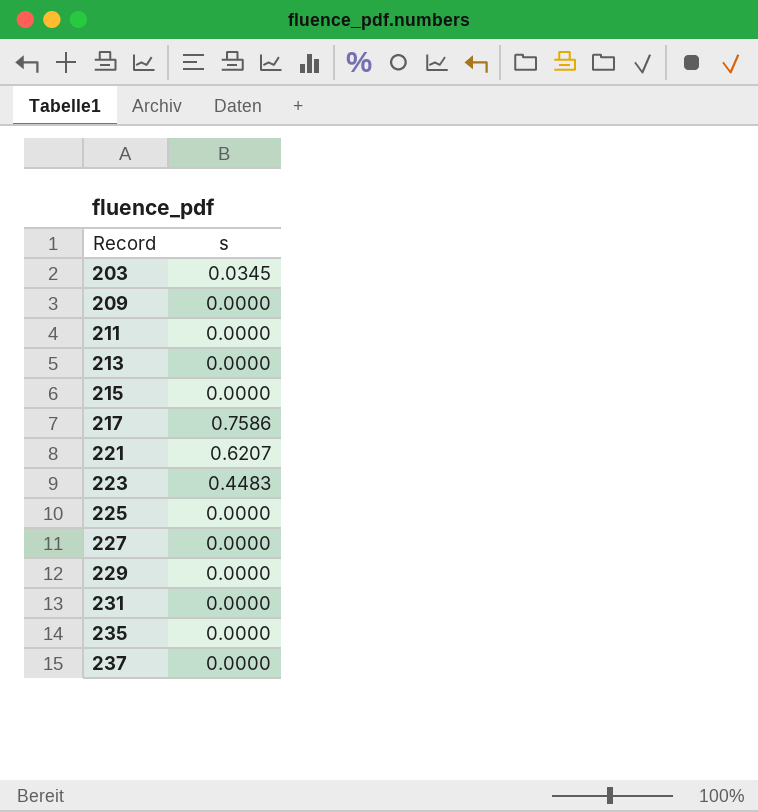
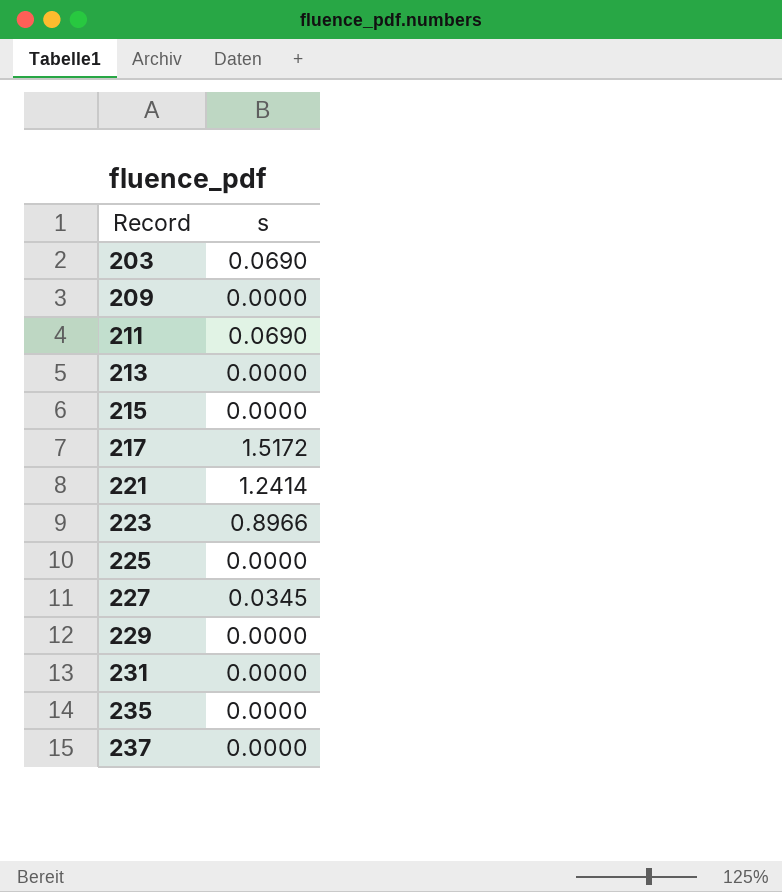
203 | s: 0.0345 -> 0.0690
211 | s: 0.0000 -> 0.0690
217 | s: 0.7586 -> 1.5172
221 | s: 0.6207 -> 1.2414
223 | s: 0.4483 -> 0.8966
227 | s: 0.0000 -> 0.0345

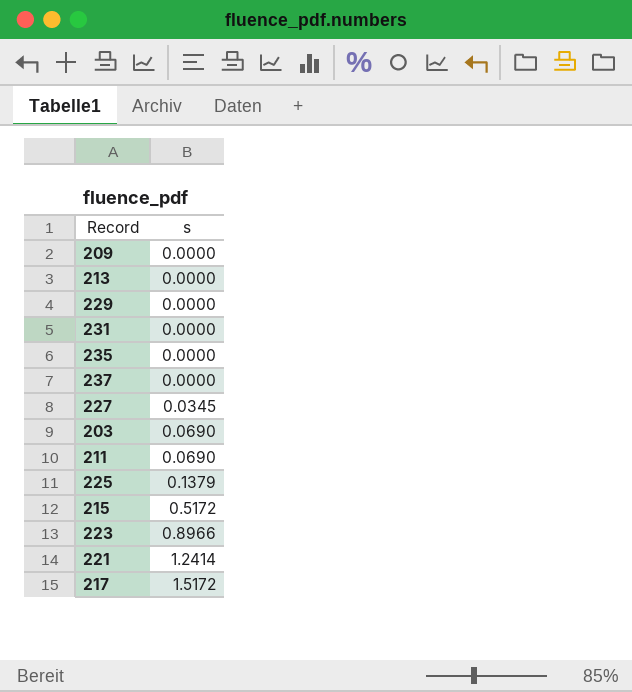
row order: Record ascending -> s ascending
225 | s: 0.0000 -> 0.1379
215 | s: 0.0000 -> 0.5172

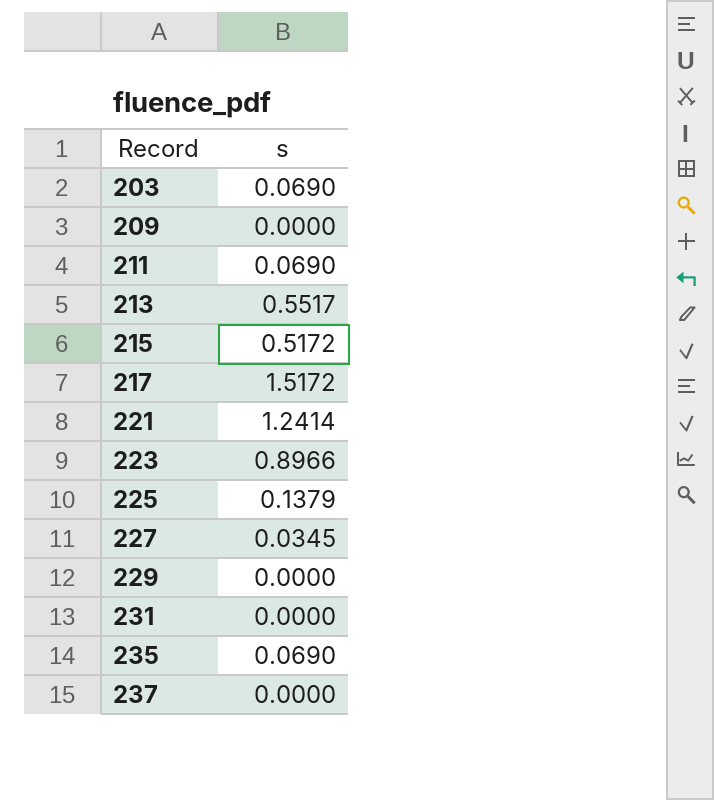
row order: s ascending -> Record ascending
213 | s: 0.0000 -> 0.5517
235 | s: 0.0000 -> 0.0690

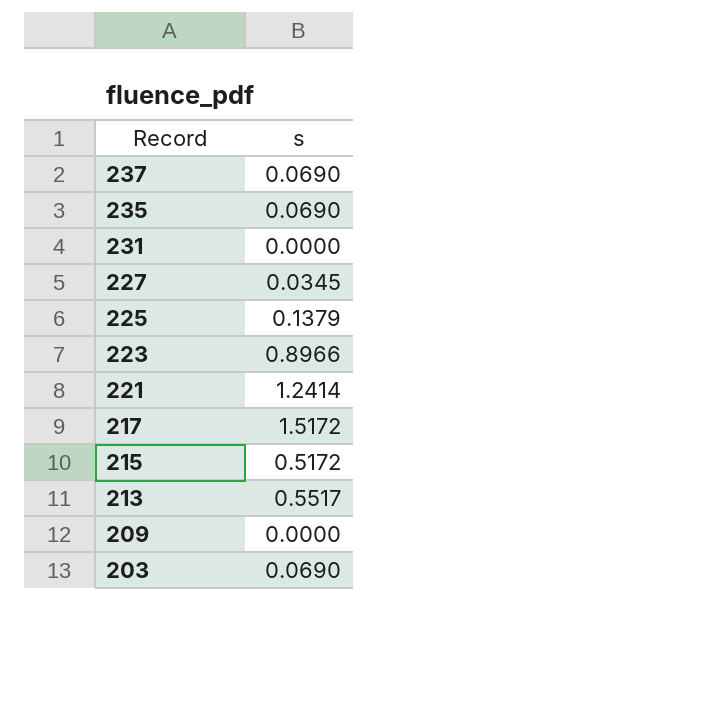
row order: Record ascending -> Record descending
row 211: 0.0690 -> none
row 229: 0.0000 -> none
237 | s: 0.0000 -> 0.0690

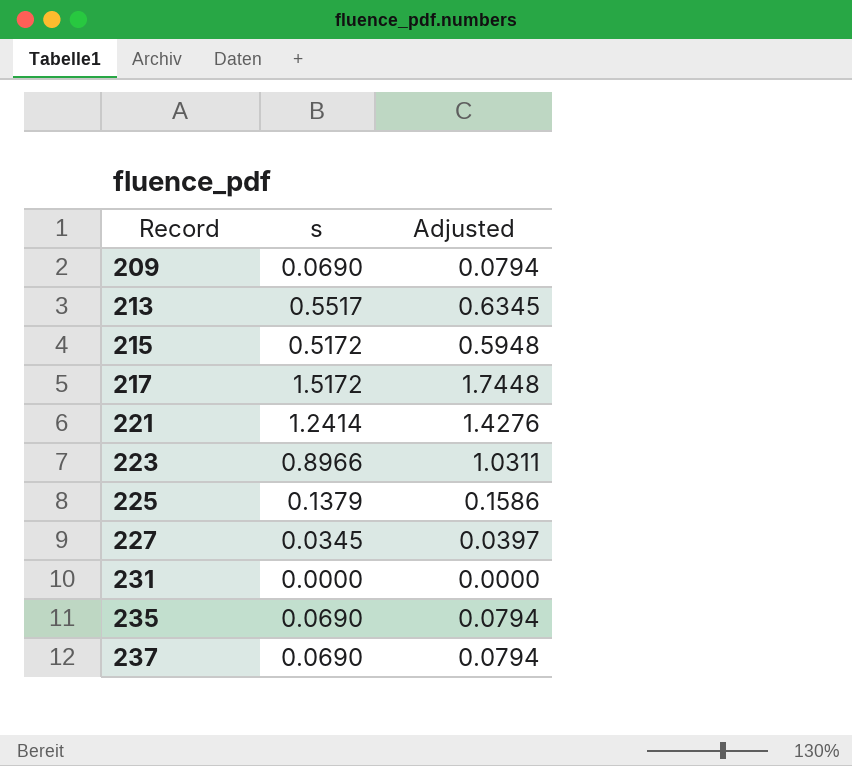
row order: Record descending -> Record ascending
column Adjusted | formula: none -> [s] * 1.15
row 203: 0.0690 -> none
209 | s: 0.0000 -> 0.0690

